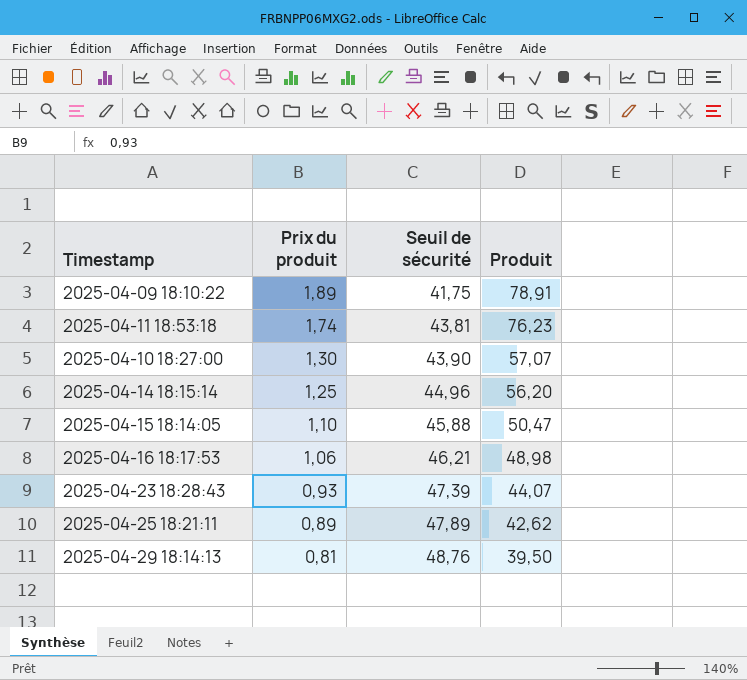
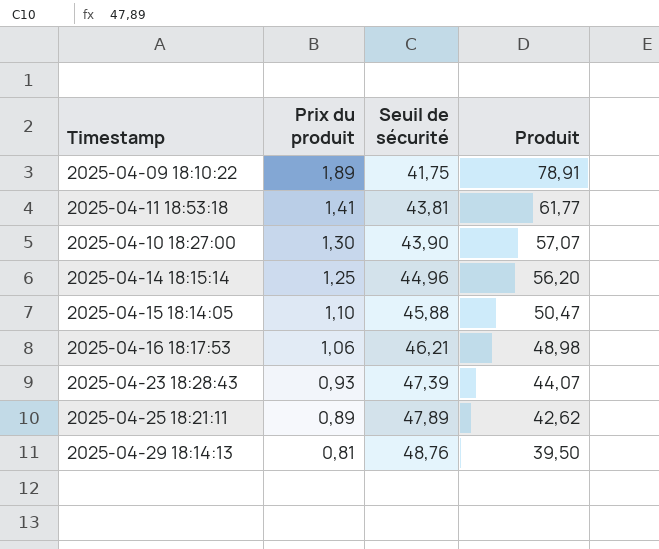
2025-04-11 18:53:18 | Prix du produit: 1,74 -> 1,41
2025-04-11 18:53:18 | Produit: 76,23 -> 61,77

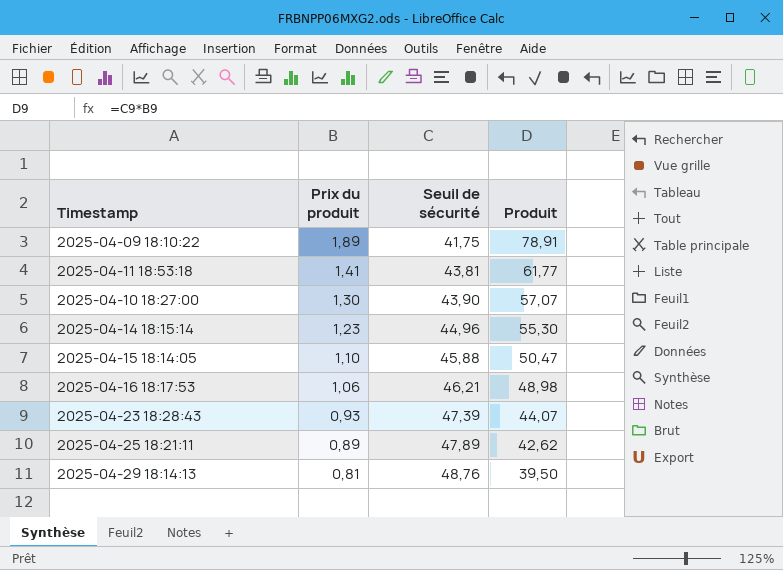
2025-04-14 18:15:14 | Prix du produit: 1,25 -> 1,23
2025-04-14 18:15:14 | Produit: 56,20 -> 55,30

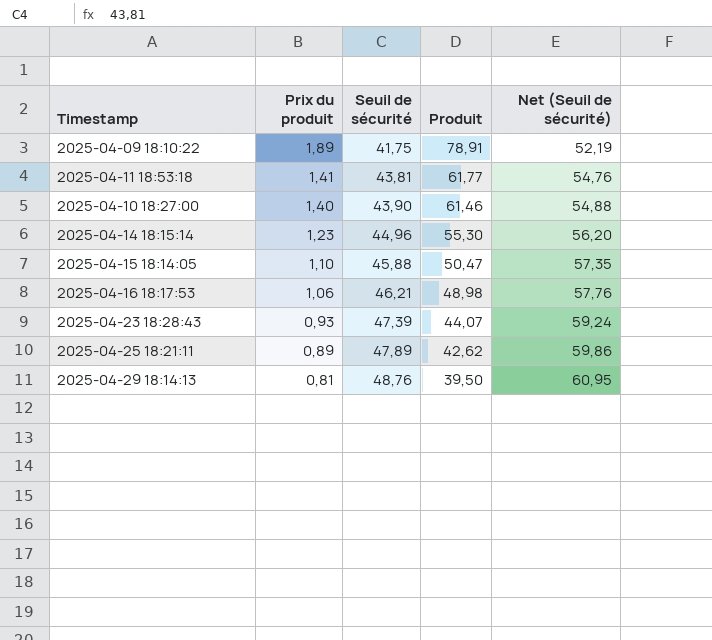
column Net (Seuil de sécurité) | formula: none -> [Seuil de sécurité] * 1,25
2025-04-10 18:27:00 | Prix du produit: 1,30 -> 1,40
2025-04-10 18:27:00 | Produit: 57,07 -> 61,46

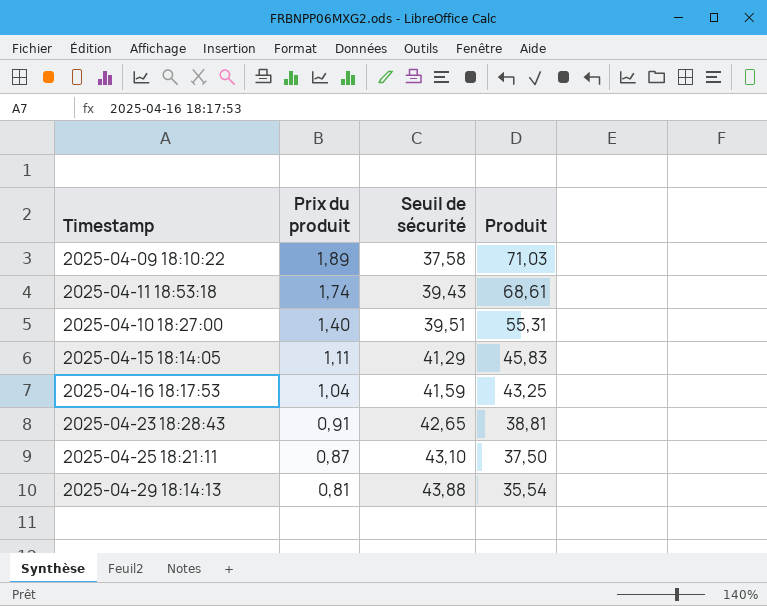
column Net (Seuil de sécurité) | formula: [Seuil de sécurité] * 1,25 -> none
row 2025-04-14 18:15:14: 1,23 | 44,96 | 55,30 | 56,20 -> none
2025-04-09 18:10:22 | Seuil de sécurité: 41,75 -> 37,58
2025-04-09 18:10:22 | Produit: 78,91 -> 71,03
2025-04-11 18:53:18 | Prix du produit: 1,41 -> 1,74
2025-04-11 18:53:18 | Seuil de sécurité: 43,81 -> 39,43
2025-04-11 18:53:18 | Produit: 61,77 -> 68,61
2025-04-10 18:27:00 | Seuil de sécurité: 43,90 -> 39,51
2025-04-10 18:27:00 | Produit: 61,46 -> 55,31
2025-04-15 18:14:05 | Prix du produit: 1,10 -> 1,11
2025-04-15 18:14:05 | Seuil de sécurité: 45,88 -> 41,29
2025-04-15 18:14:05 | Produit: 50,47 -> 45,83
2025-04-16 18:17:53 | Prix du produit: 1,06 -> 1,04
2025-04-16 18:17:53 | Seuil de sécurité: 46,21 -> 41,59
2025-04-16 18:17:53 | Produit: 48,98 -> 43,25
2025-04-23 18:28:43 | Prix du produit: 0,93 -> 0,91
2025-04-23 18:28:43 | Seuil de sécurité: 47,39 -> 42,65
2025-04-23 18:28:43 | Produit: 44,07 -> 38,81
2025-04-25 18:21:11 | Prix du produit: 0,89 -> 0,87
2025-04-25 18:21:11 | Seuil de sécurité: 47,89 -> 43,10
2025-04-25 18:21:11 | Produit: 42,62 -> 37,50
2025-04-29 18:14:13 | Seuil de sécurité: 48,76 -> 43,88
2025-04-29 18:14:13 | Produit: 39,50 -> 35,54

